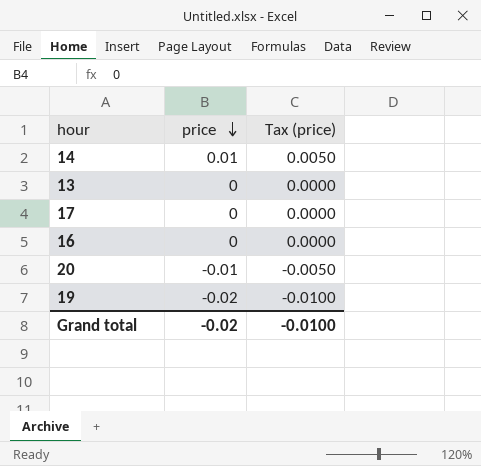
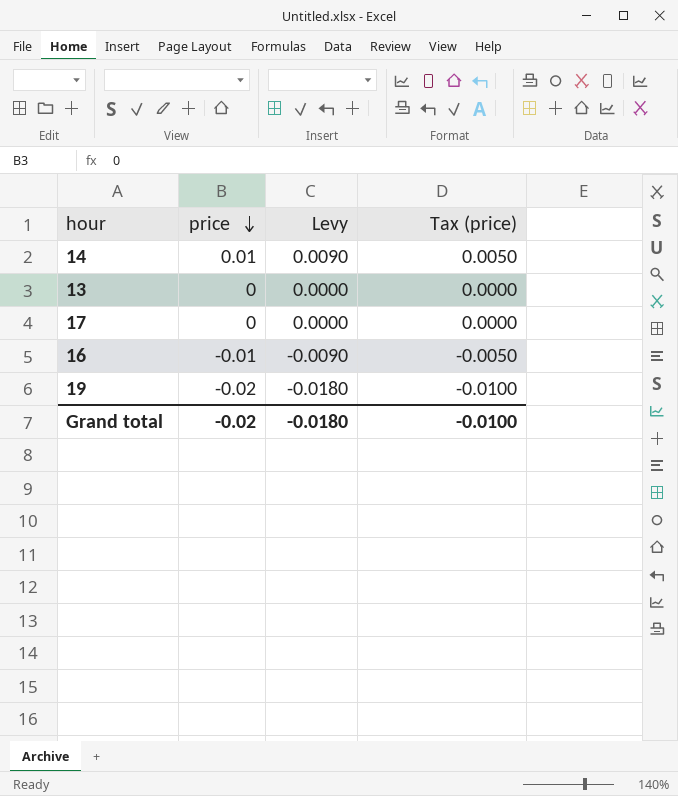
column Levy | formula: none -> [price] * 0.9
row 20: -0.01 | -0.0050 -> none
16 | price: 0 -> -0.01
16 | Tax (price): 0.0000 -> -0.0050

